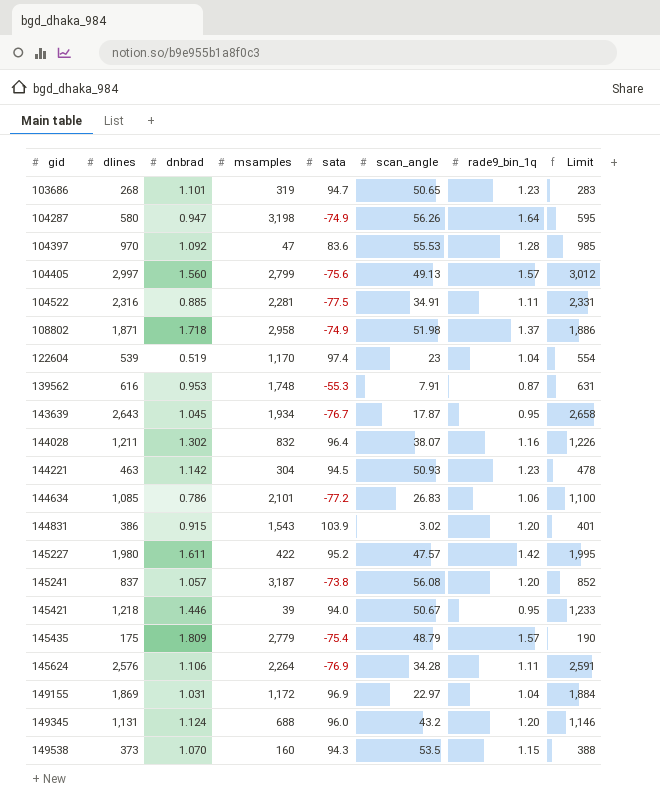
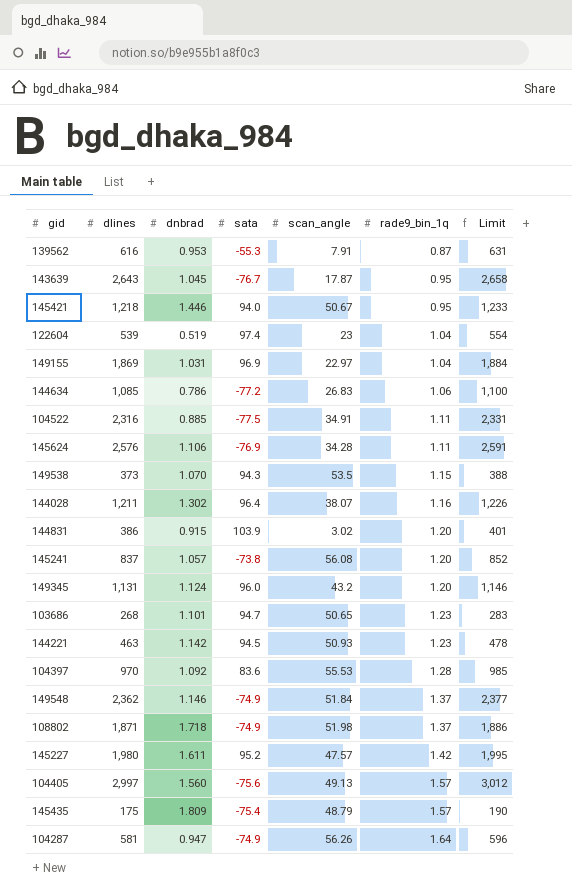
row order: gid ascending -> rade9_bin_1q ascending
column msamples | position: 4 -> none
row 149548: none -> 2,362 | 1.146 | -74.9 | 51.84 | 1.37 | 2,377
104287 | dlines: 580 -> 581
104287 | Limit: 595 -> 596

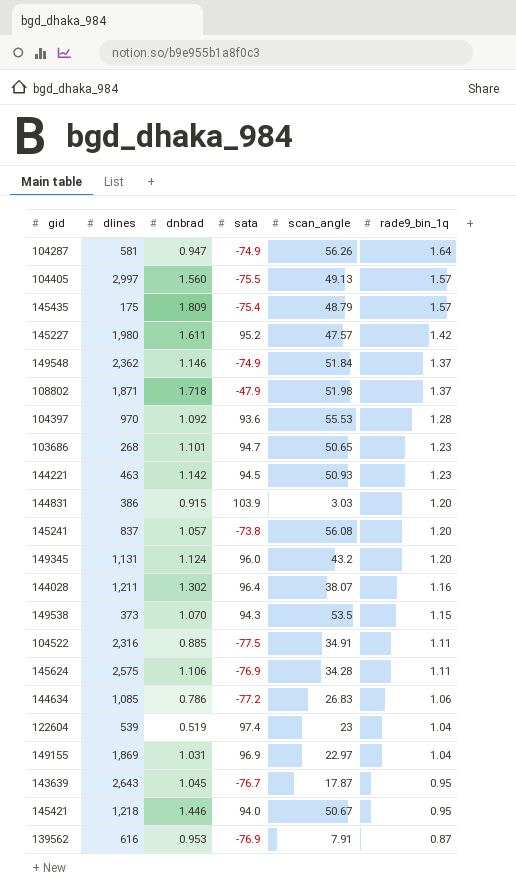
row order: rade9_bin_1q ascending -> rade9_bin_1q descending
column Limit | formula: [dlines] + 15 -> none
104405 | sata: -75.6 -> -75.5
108802 | sata: -74.9 -> -47.9
104397 | sata: 83.6 -> 93.6
144831 | scan_angle: 3.02 -> 3.03
145624 | dlines: 2,576 -> 2,575
139562 | sata: -55.3 -> -76.9

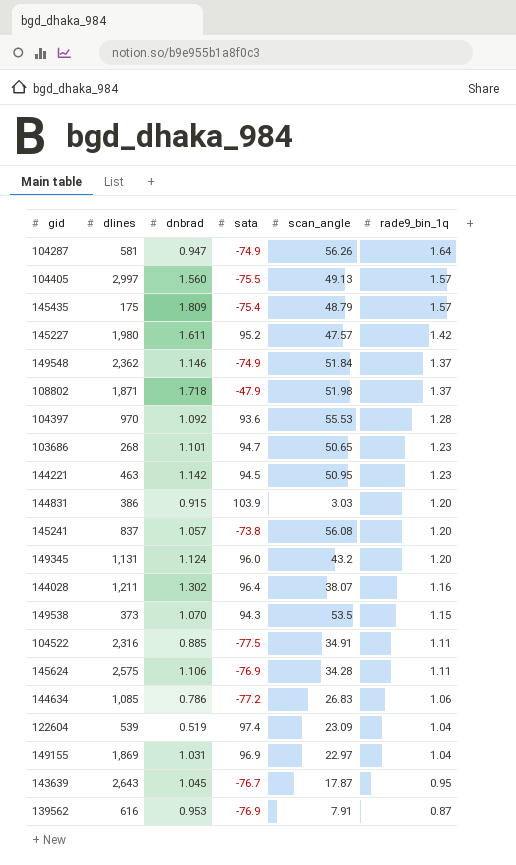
row 145421: 1,218 | 1.446 | 94.0 | 50.67 | 0.95 -> none
144221 | scan_angle: 50.93 -> 50.95
122604 | scan_angle: 23 -> 23.09

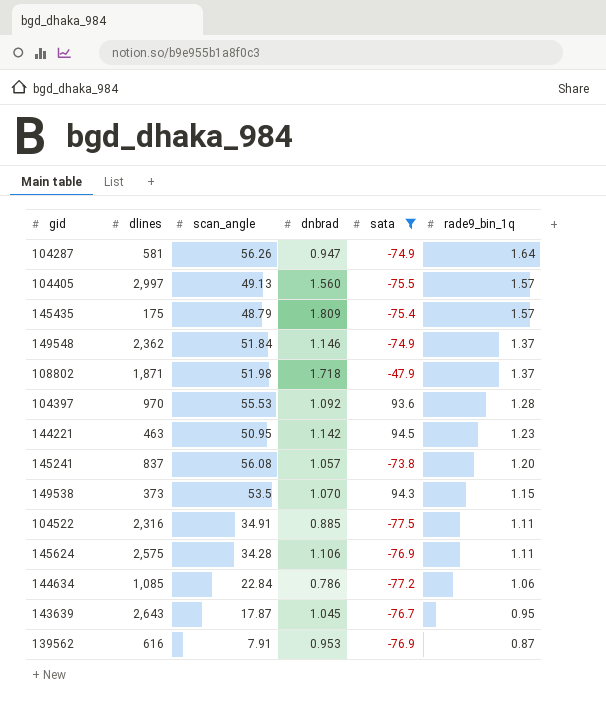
filter: none -> sata <= 94.5
column scan_angle | position: 5 -> 3
144634 | scan_angle: 26.83 -> 22.84

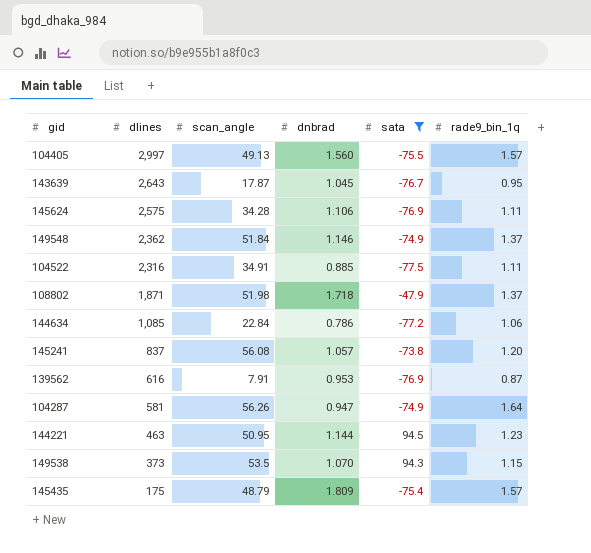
row order: rade9_bin_1q descending -> dlines descending
row 104397: 970 | 55.53 | 1.092 | 93.6 | 1.28 -> none
144221 | dnbrad: 1.142 -> 1.144

